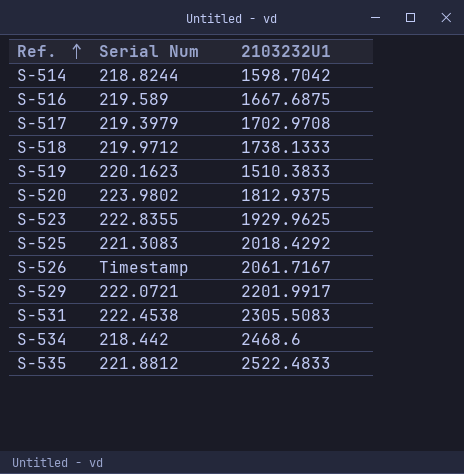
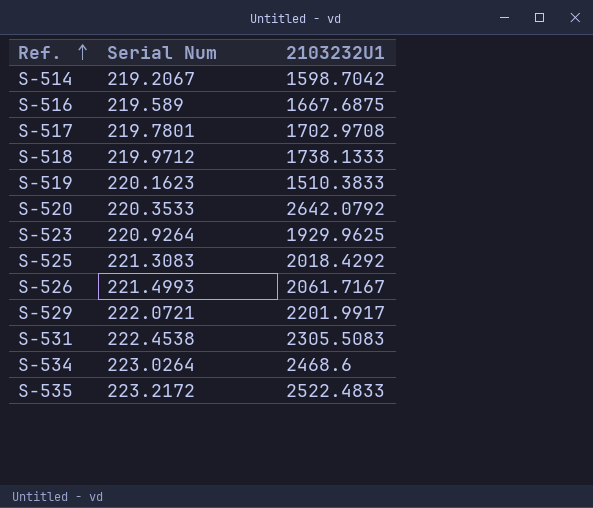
S-514 | Serial Num: 218.8244 -> 219.2067
S-517 | Serial Num: 219.3979 -> 219.7801
S-520 | Serial Num: 223.9802 -> 220.3533
S-520 | 2103232U1: 1812.9375 -> 2642.0792
S-523 | Serial Num: 222.8355 -> 220.9264
S-526 | Serial Num: Timestamp -> 221.4993
S-534 | Serial Num: 218.442 -> 223.0264
S-535 | Serial Num: 221.8812 -> 223.2172

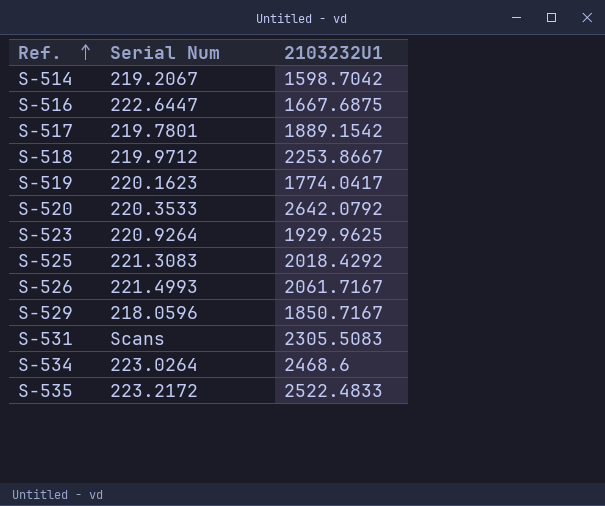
S-516 | Serial Num: 219.589 -> 222.6447
S-517 | 2103232U1: 1702.9708 -> 1889.1542
S-518 | 2103232U1: 1738.1333 -> 2253.8667
S-519 | 2103232U1: 1510.3833 -> 1774.0417
S-529 | Serial Num: 222.0721 -> 218.0596
S-529 | 2103232U1: 2201.9917 -> 1850.7167
S-531 | Serial Num: 222.4538 -> Scans

